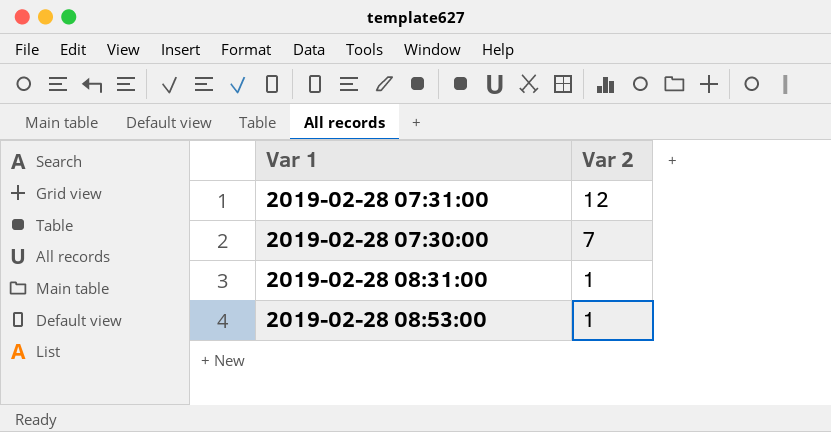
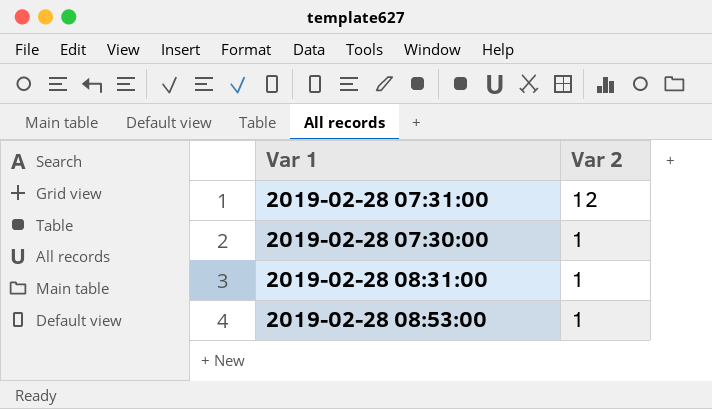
2019-02-28 07:30:00 | Var 2: 7 -> 1

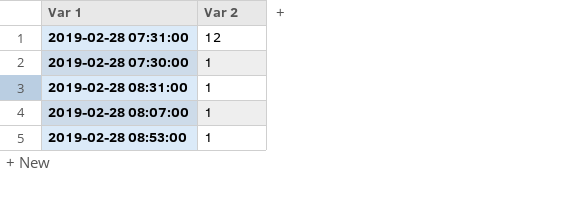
row 2019-02-28 08:07:00: none -> 1

